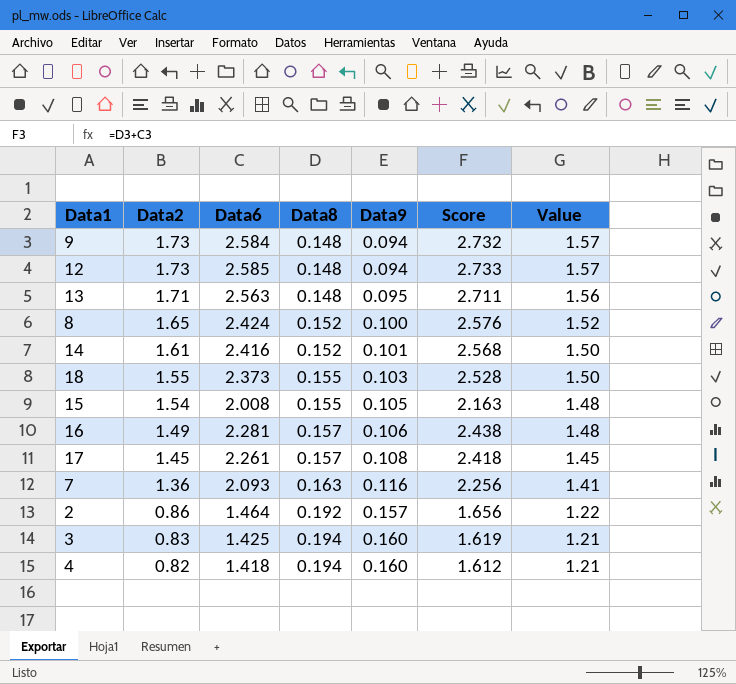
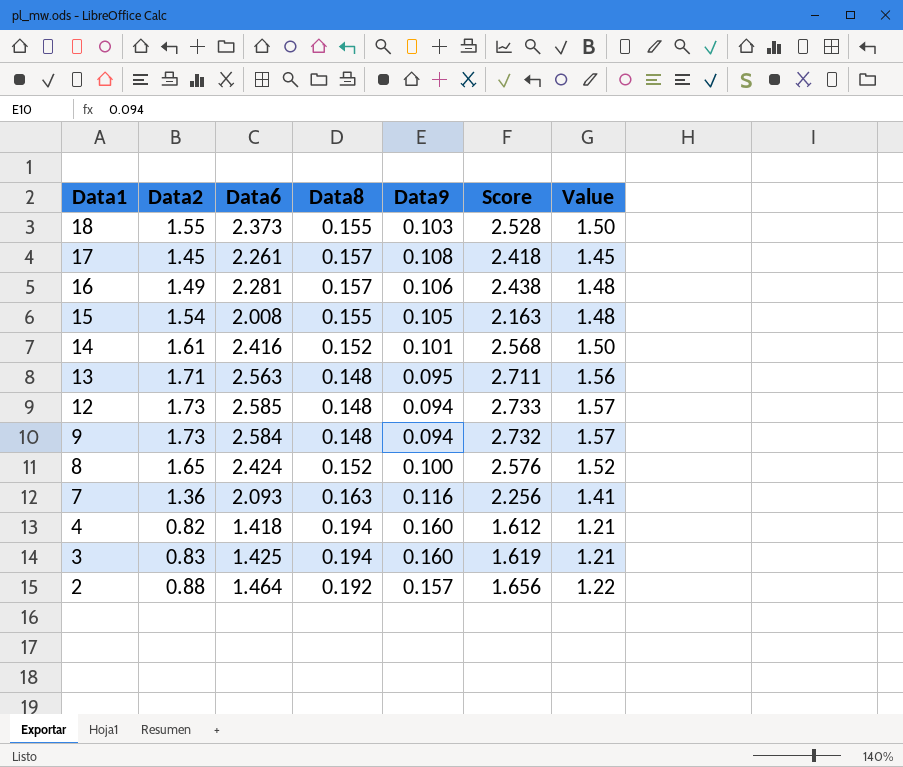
row order: Data2 descending -> Data1 descending
2 | Data2: 0.86 -> 0.88

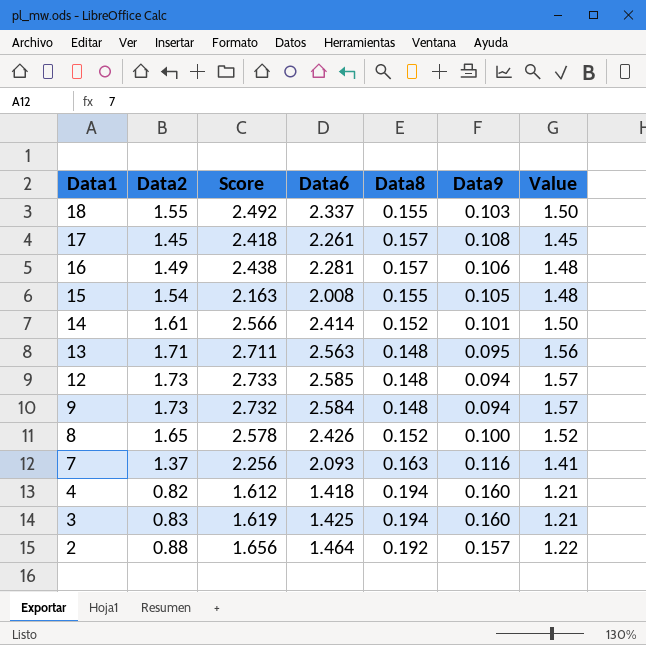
column Score | position: 6 -> 3
18 | Score: 2.528 -> 2.492
18 | Data6: 2.373 -> 2.337
14 | Score: 2.568 -> 2.566
14 | Data6: 2.416 -> 2.414
8 | Score: 2.576 -> 2.578
8 | Data6: 2.424 -> 2.426
7 | Data2: 1.36 -> 1.37

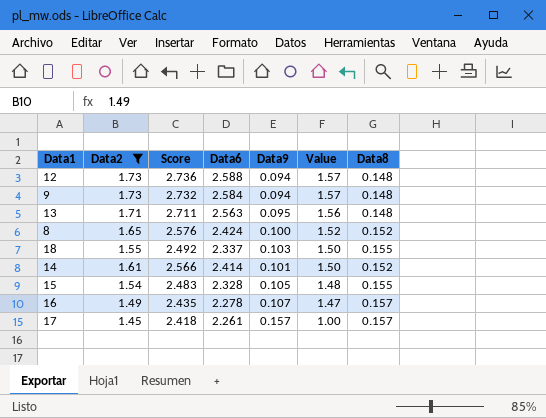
filter: none -> Data2 >= 1.45
row order: Data1 descending -> Value descending
column Data8 | position: 5 -> 7
12 | Score: 2.733 -> 2.736
12 | Data6: 2.585 -> 2.588
8 | Score: 2.578 -> 2.576
8 | Data6: 2.426 -> 2.424
15 | Score: 2.163 -> 2.483
15 | Data6: 2.008 -> 2.328
16 | Score: 2.438 -> 2.435
16 | Data6: 2.281 -> 2.278
16 | Data9: 0.106 -> 0.107
16 | Value: 1.48 -> 1.47
17 | Data9: 0.108 -> 0.157
17 | Value: 1.45 -> 1.00

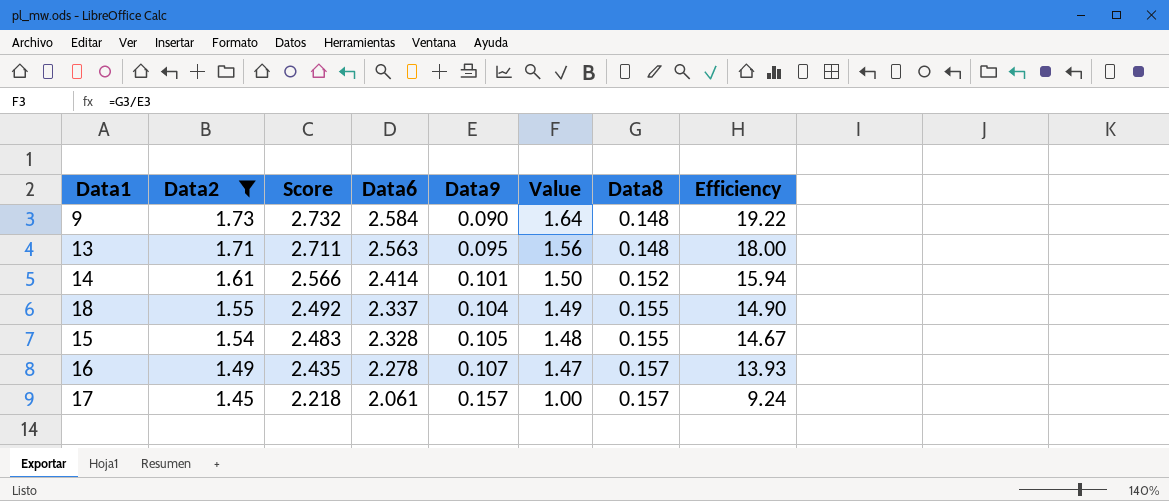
row order: Value descending -> Data2 descending
column Efficiency | formula: none -> [Data2] / [Data9]
row 12: 1.73 | 2.736 | 2.588 | 0.094 | 1.57 | 0.148 -> none
row 8: 1.65 | 2.576 | 2.424 | 0.100 | 1.52 | 0.152 -> none
9 | Data9: 0.094 -> 0.090
9 | Value: 1.57 -> 1.64
18 | Data9: 0.103 -> 0.104
18 | Value: 1.50 -> 1.49
17 | Score: 2.418 -> 2.218
17 | Data6: 2.261 -> 2.061

